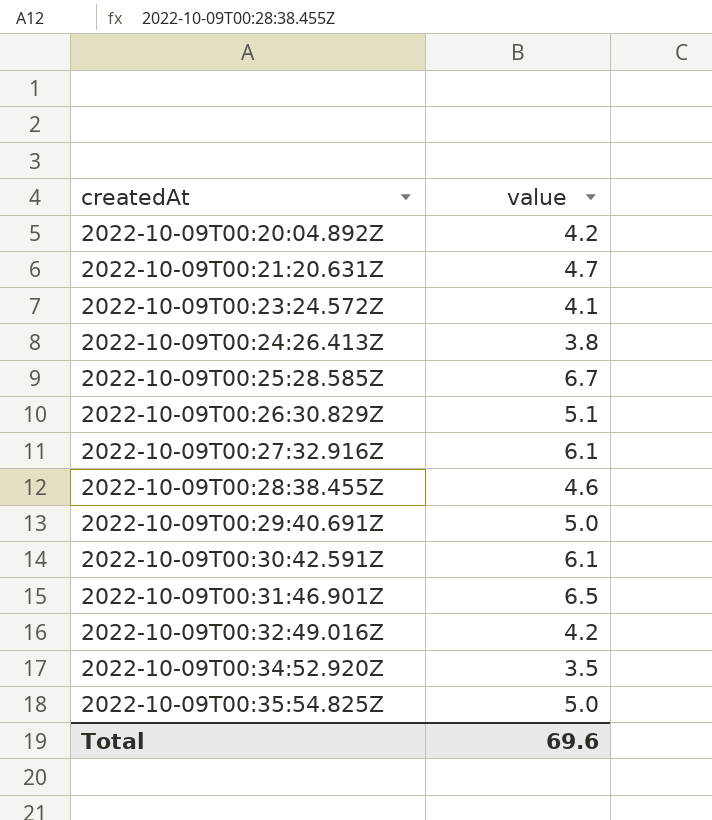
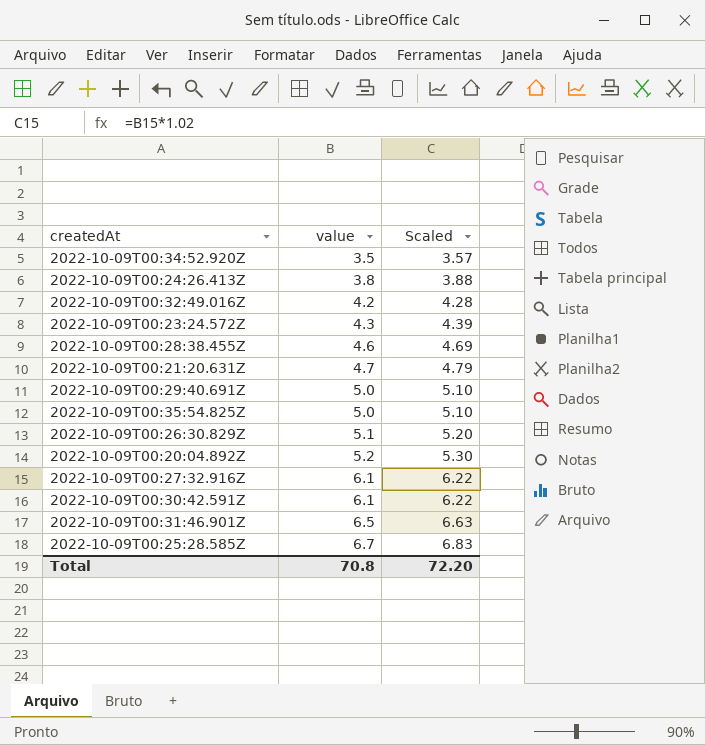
row order: createdAt ascending -> value ascending
column Scaled | formula: none -> [value] * 1.02
2022-10-09T00:23:24.572Z | value: 4.1 -> 4.3
2022-10-09T00:20:04.892Z | value: 4.2 -> 5.2
Total | value: 69.6 -> 70.8

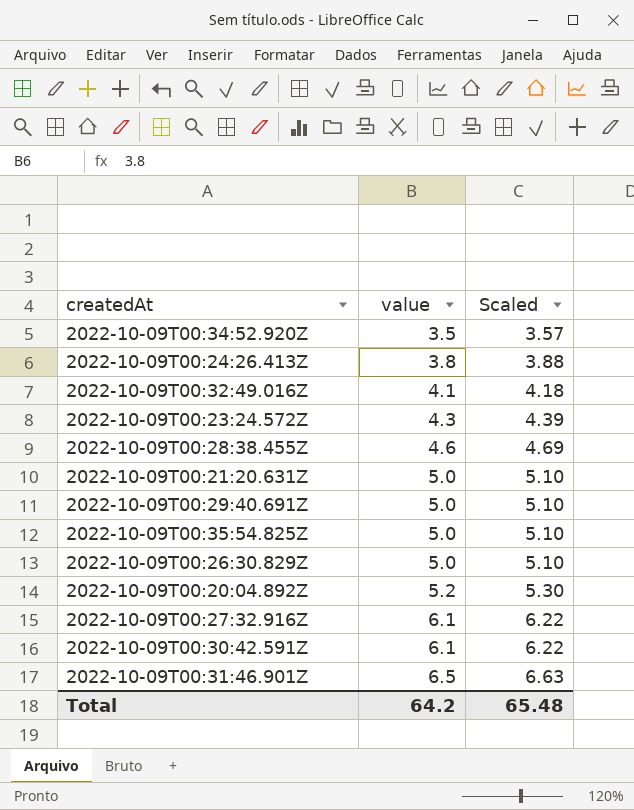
row 2022-10-09T00:25:28.585Z: 6.7 | 6.83 -> none
2022-10-09T00:32:49.016Z | value: 4.2 -> 4.1
2022-10-09T00:32:49.016Z | Scaled: 4.28 -> 4.18
2022-10-09T00:21:20.631Z | value: 4.7 -> 5.0
2022-10-09T00:21:20.631Z | Scaled: 4.79 -> 5.10
2022-10-09T00:26:30.829Z | value: 5.1 -> 5.0
2022-10-09T00:26:30.829Z | Scaled: 5.20 -> 5.10
Total | value: 70.8 -> 64.2
Total | Scaled: 72.20 -> 65.48

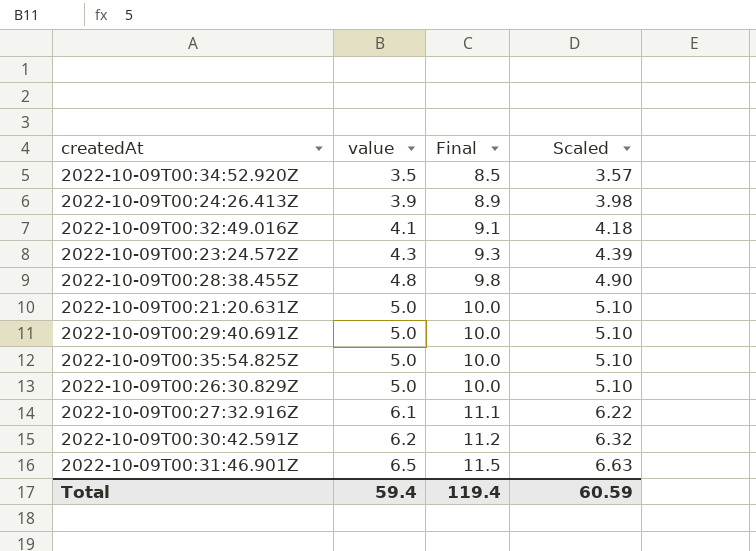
column Final | formula: none -> [value] + 5
row 2022-10-09T00:20:04.892Z: 5.2 | 5.30 -> none
2022-10-09T00:24:26.413Z | value: 3.8 -> 3.9
2022-10-09T00:24:26.413Z | Scaled: 3.88 -> 3.98
2022-10-09T00:28:38.455Z | value: 4.6 -> 4.8
2022-10-09T00:28:38.455Z | Scaled: 4.69 -> 4.90
2022-10-09T00:30:42.591Z | value: 6.1 -> 6.2
2022-10-09T00:30:42.591Z | Scaled: 6.22 -> 6.32
Total | value: 64.2 -> 59.4
Total | Scaled: 65.48 -> 60.59

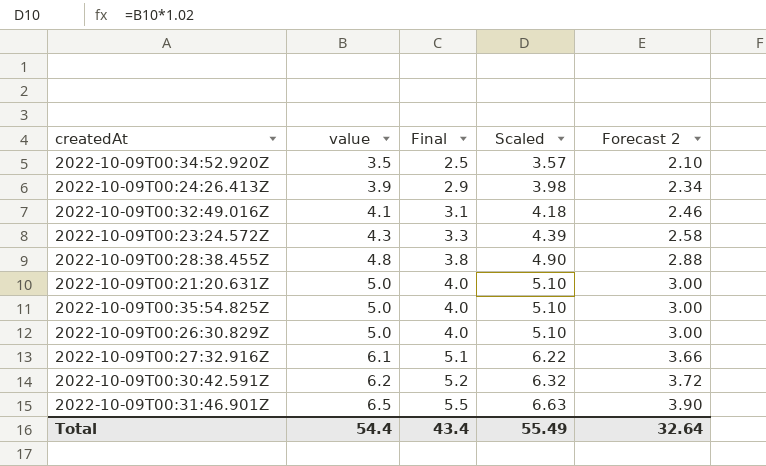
column Final | formula: [value] + 5 -> [value] - 1
column Forecast 2 | formula: none -> [value] * 0.6
row 2022-10-09T00:29:40.691Z: 5.0 | 10.0 | 5.10 -> none
Total | value: 59.4 -> 54.4
Total | Final: 119.4 -> 43.4
Total | Scaled: 60.59 -> 55.49

